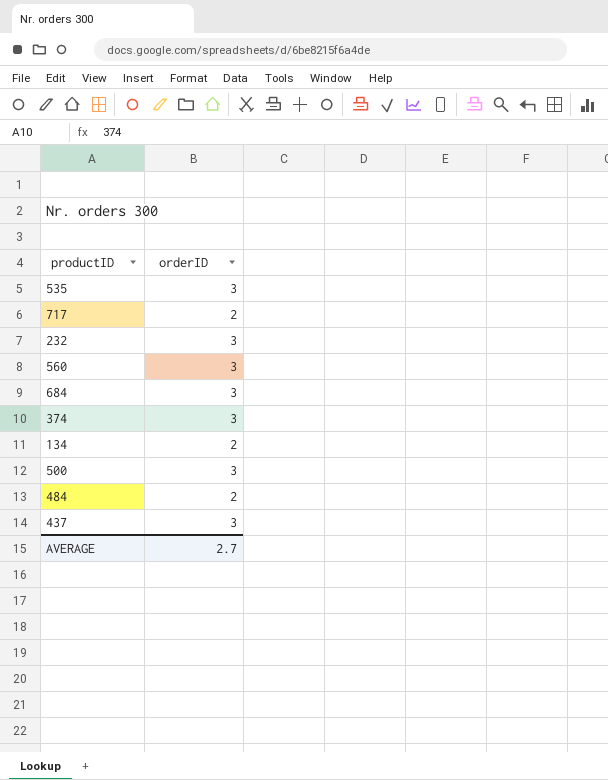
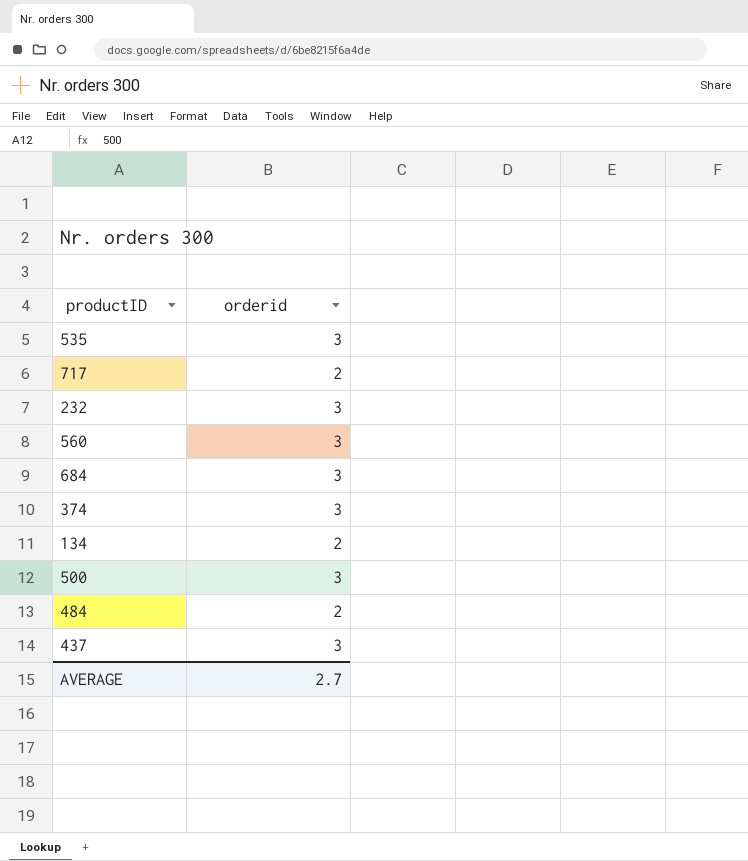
column name: orderID -> orderid

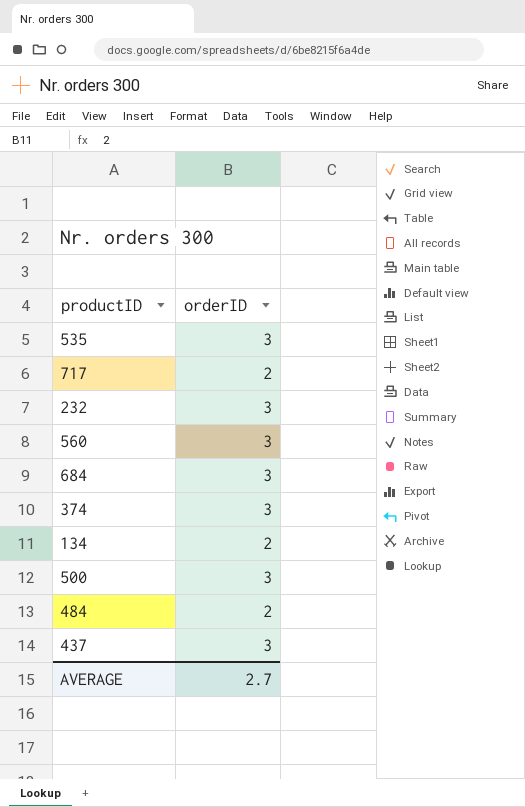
column name: orderid -> orderID

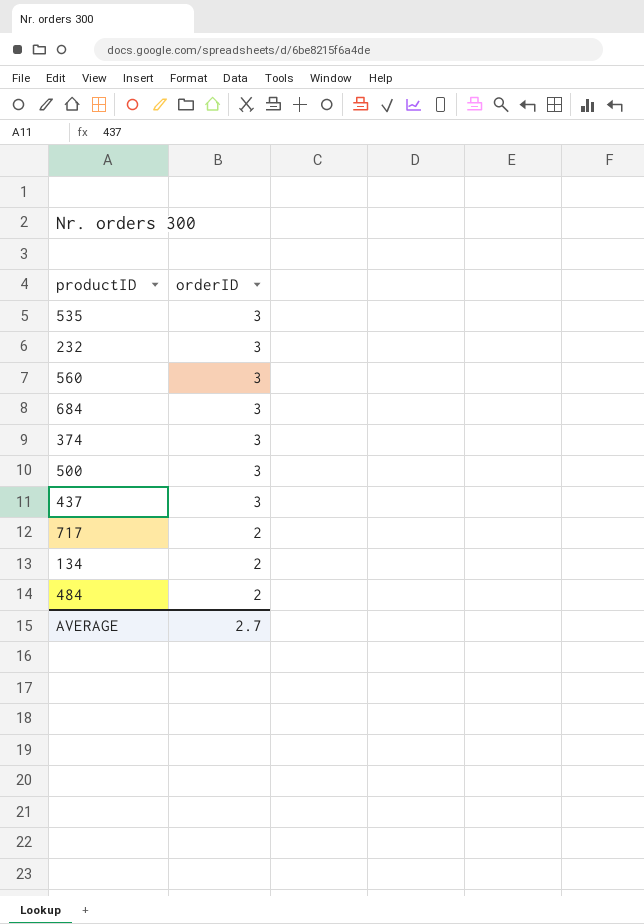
row order: none -> orderID descending

